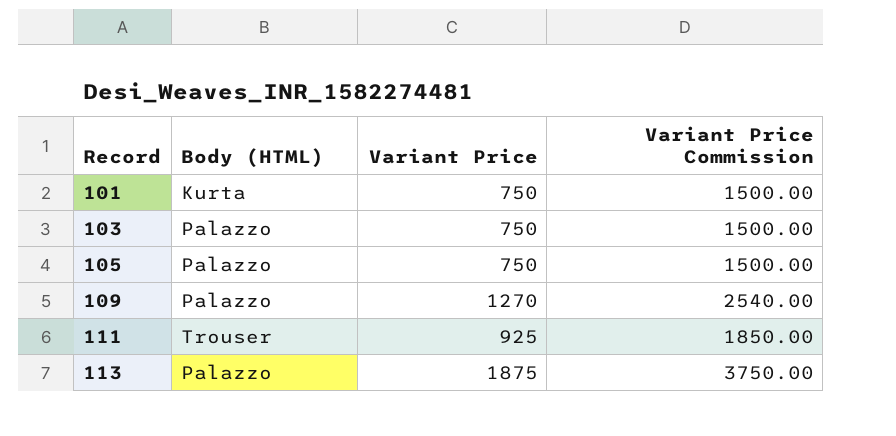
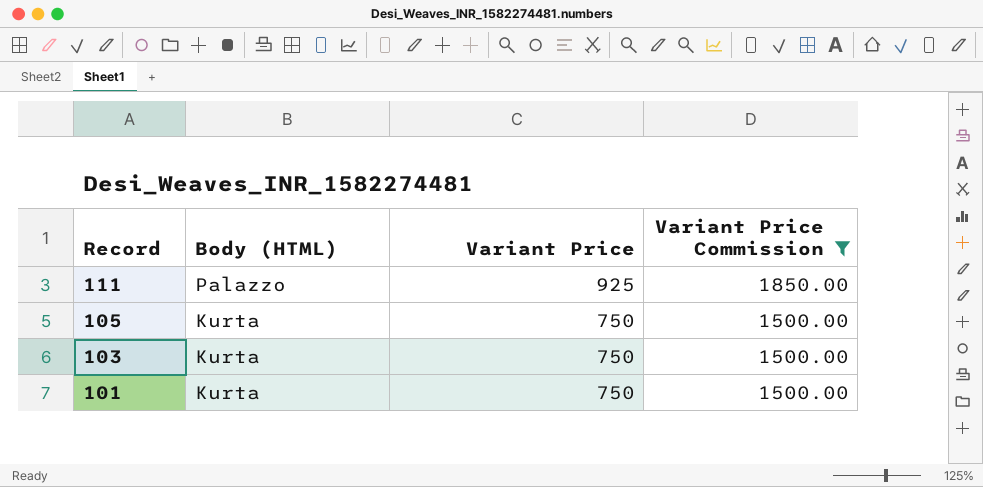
filter: none -> Variant Price Commission <= 1850.00
row order: Record ascending -> Record descending
111 | Body (HTML): Trouser -> Palazzo
105 | Body (HTML): Palazzo -> Kurta
103 | Body (HTML): Palazzo -> Kurta

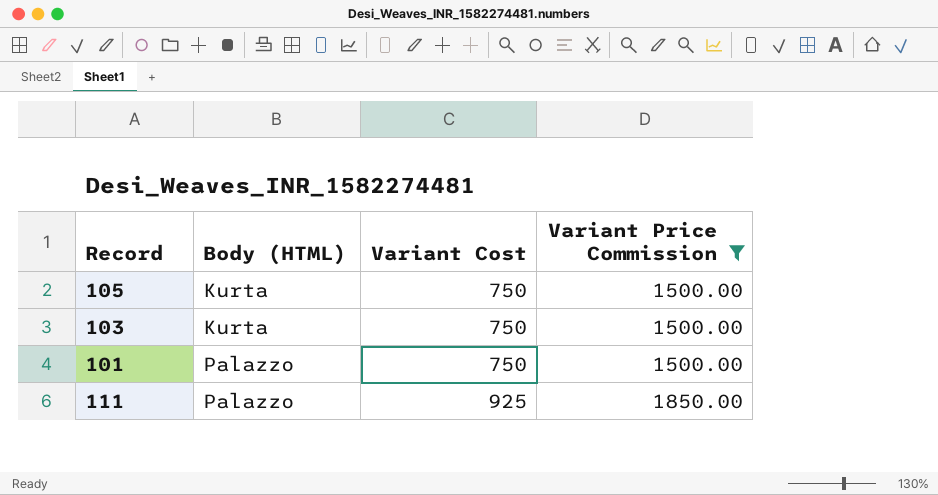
row order: Record descending -> Body (HTML) ascending
column name: Variant Price -> Variant Cost
101 | Body (HTML): Kurta -> Palazzo

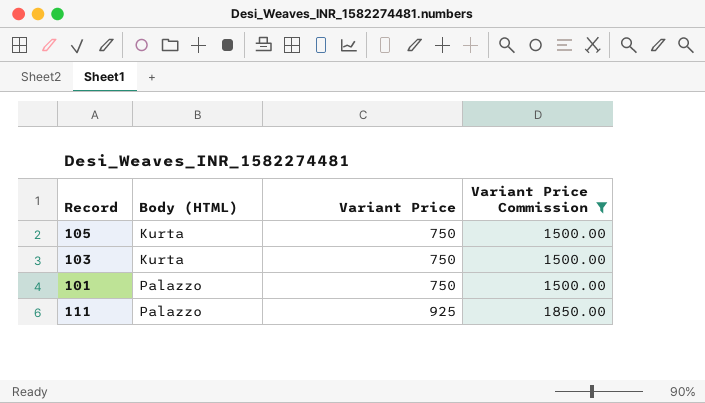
column name: Variant Cost -> Variant Price

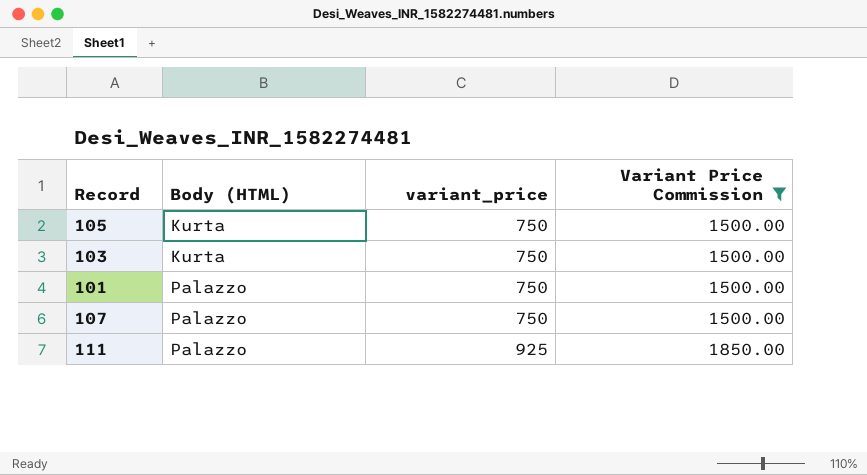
column name: Variant Price -> variant_price
row 107: none -> Palazzo | 750 | 1500.00

